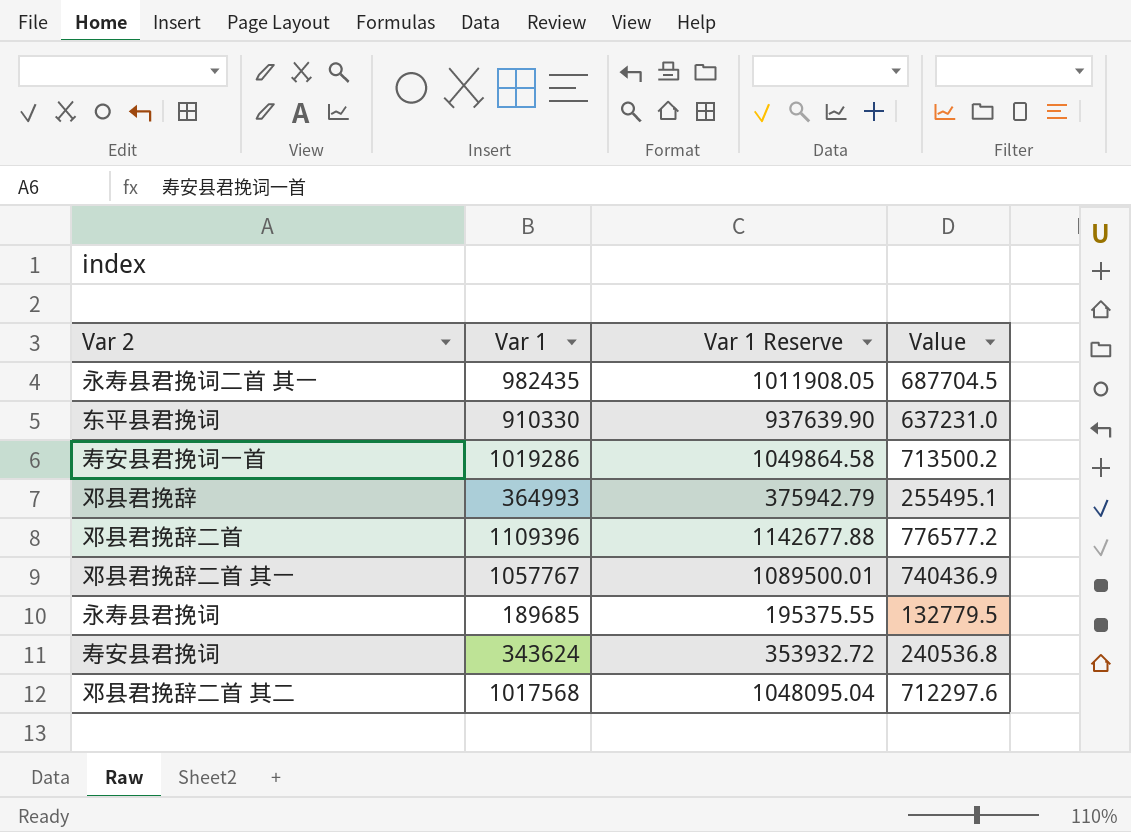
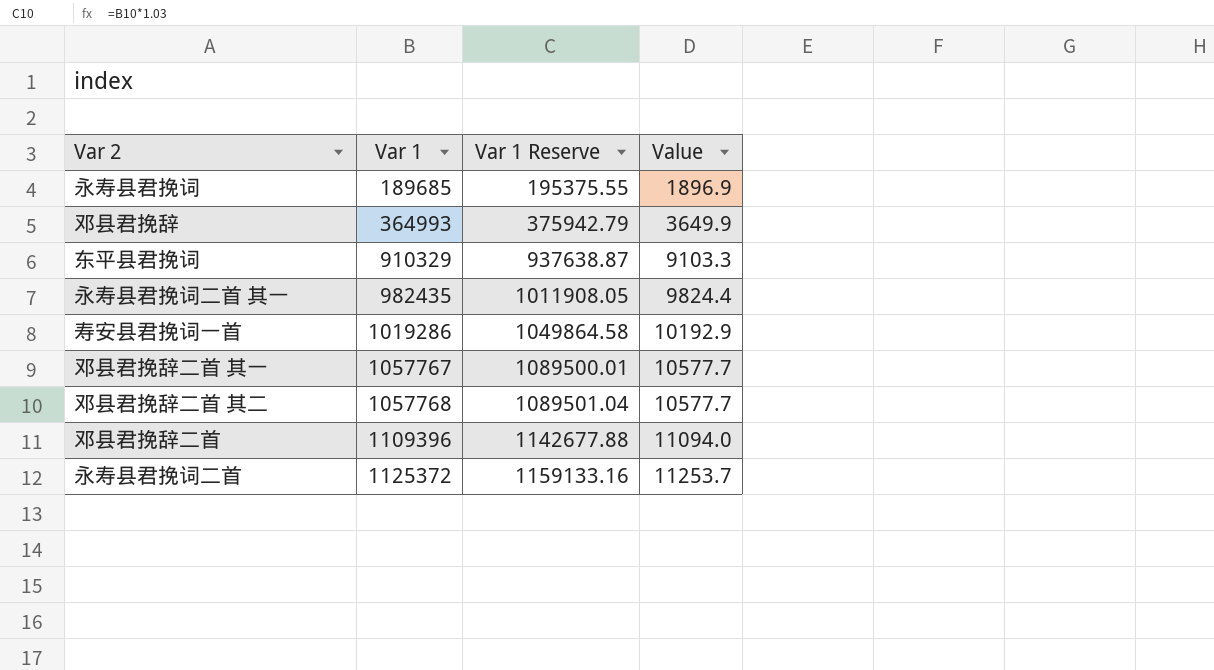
row order: none -> Var 1 ascending
column Value | formula: [Var 1] * 0.7 -> [Var 1] * 0.01
row 寿安县君挽词: 343624 | 353932.72 | 240536.8 -> none
东平县君挽词 | Var 1: 910330 -> 910329
东平县君挽词 | Var 1 Reserve: 937639.90 -> 937638.87
邓县君挽辞二首 其二 | Var 1: 1017568 -> 1057768
邓县君挽辞二首 其二 | Var 1 Reserve: 1048095.04 -> 1089501.04
row 永寿县君挽词二首: none -> 1125372 | 1159133.16 | 11253.7

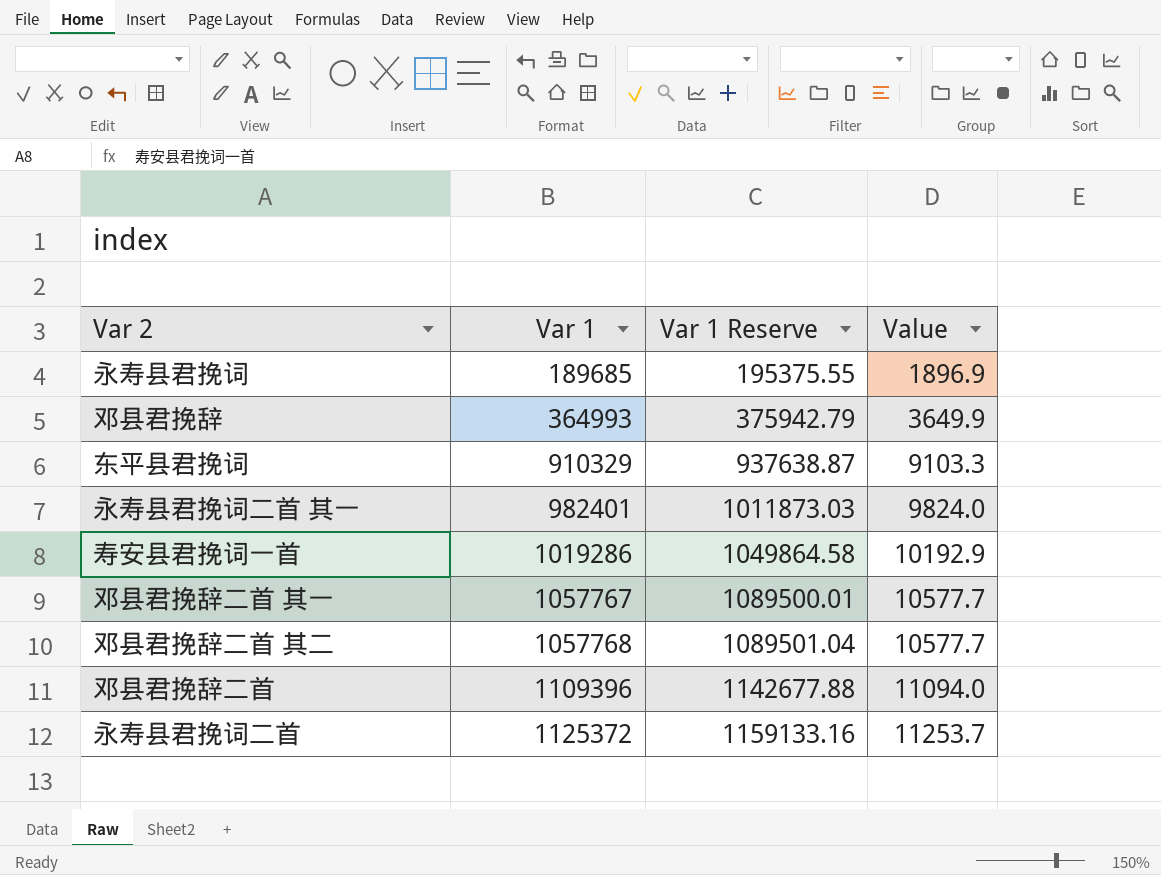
永寿县君挽词二首 其一 | Var 1: 982435 -> 982401
永寿县君挽词二首 其一 | Var 1 Reserve: 1011908.05 -> 1011873.03
永寿县君挽词二首 其一 | Value: 9824.4 -> 9824.0

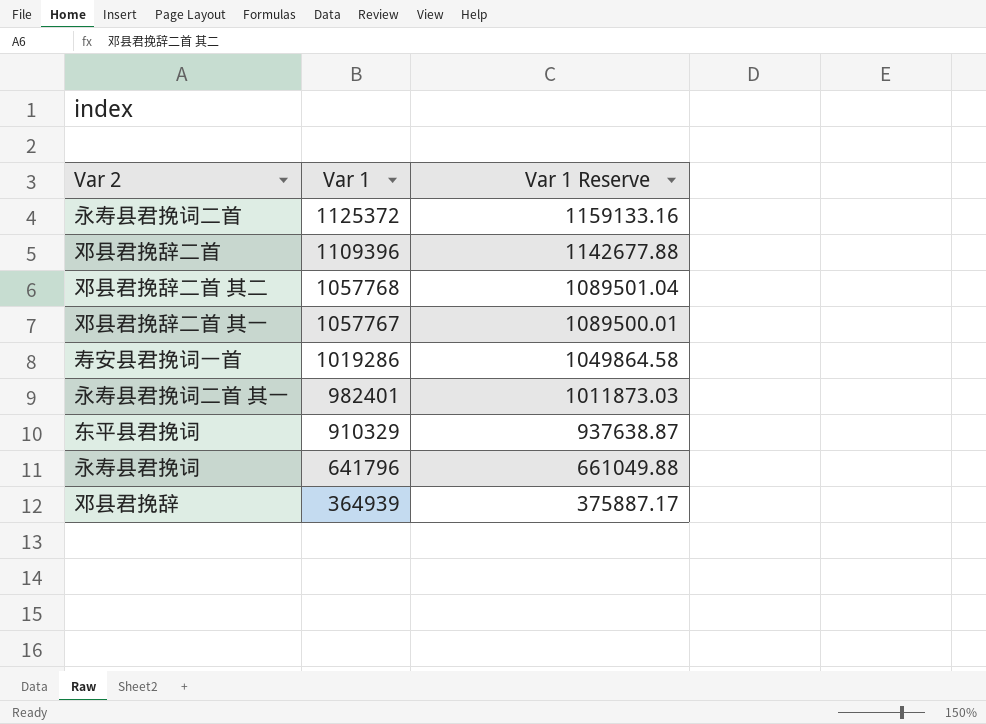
row order: Var 1 ascending -> Var 1 descending
column Value | formula: [Var 1] * 0.01 -> none
永寿县君挽词 | Var 1: 189685 -> 641796
永寿县君挽词 | Var 1 Reserve: 195375.55 -> 661049.88
邓县君挽辞 | Var 1: 364993 -> 364939
邓县君挽辞 | Var 1 Reserve: 375942.79 -> 375887.17

